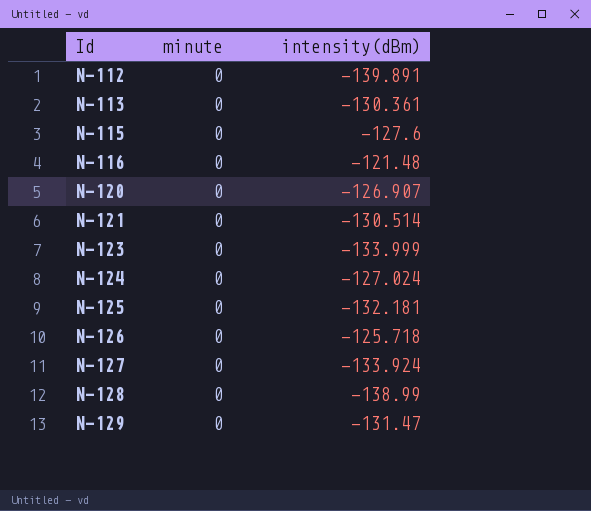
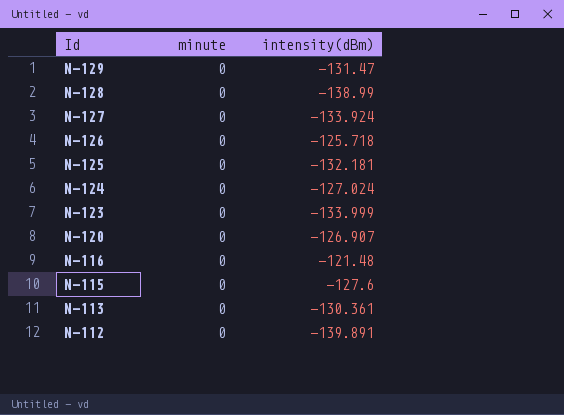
row order: Id ascending -> Id descending
row N-121: 0 | -130.514 -> none

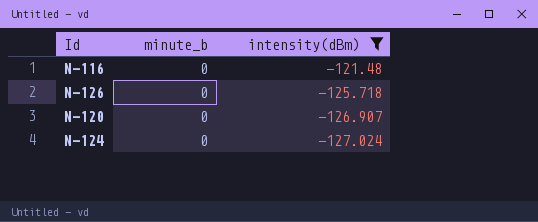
filter: none -> intensity(dBm) >= -127.024
row order: Id descending -> intensity(dBm) descending
column name: minute -> minute_b

